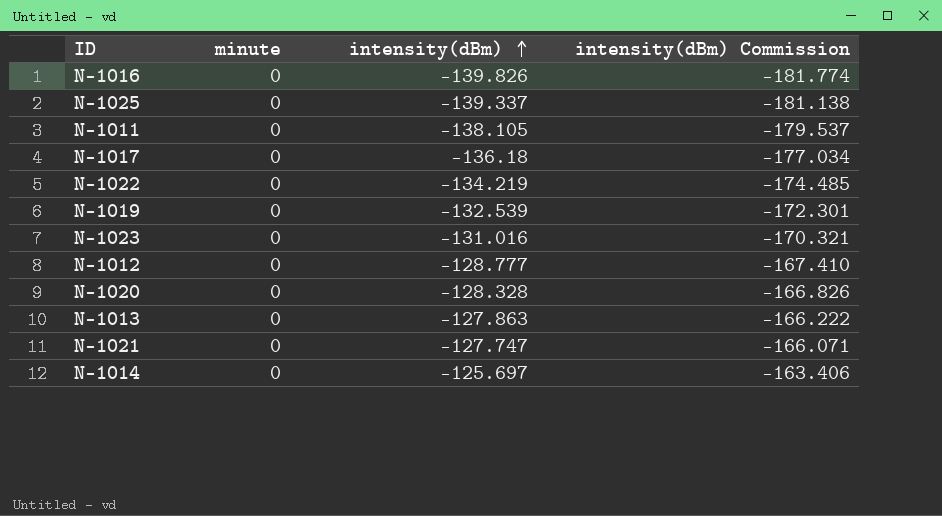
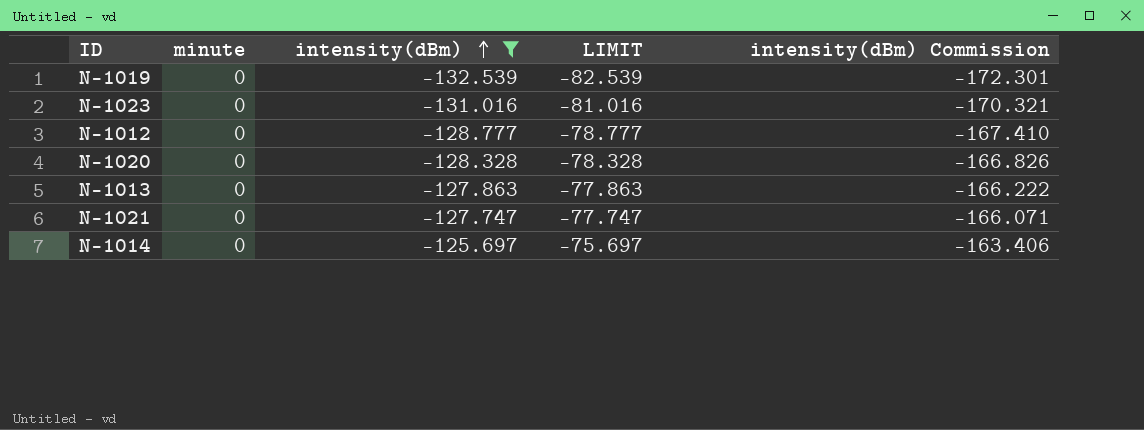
filter: none -> intensity(dBm) >= -132.539
column LIMIT | formula: none -> [intensity(dBm)] + 50

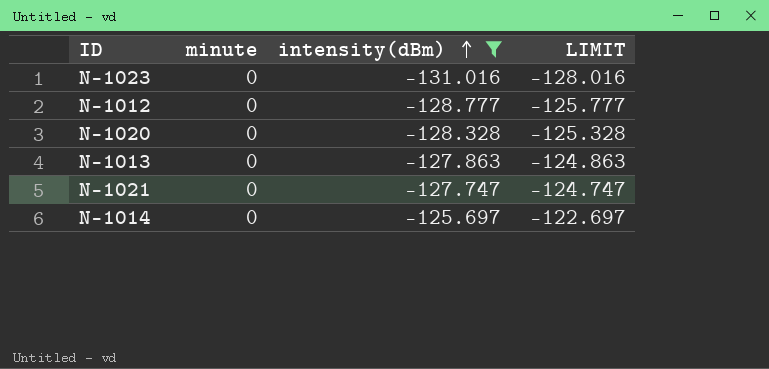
column intensity(dBm) Commission | formula: [intensity(dBm)] * 1.3 -> none
column LIMIT | formula: [intensity(dBm)] + 50 -> [intensity(dBm)] + 3
row N-1019: 0 | -132.539 | -82.539 | -172.301 -> none

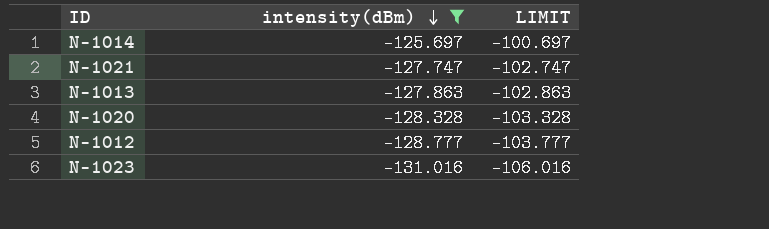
row order: intensity(dBm) ascending -> intensity(dBm) descending
column minute | position: 2 -> none
column LIMIT | formula: [intensity(dBm)] + 3 -> [intensity(dBm)] + 25

